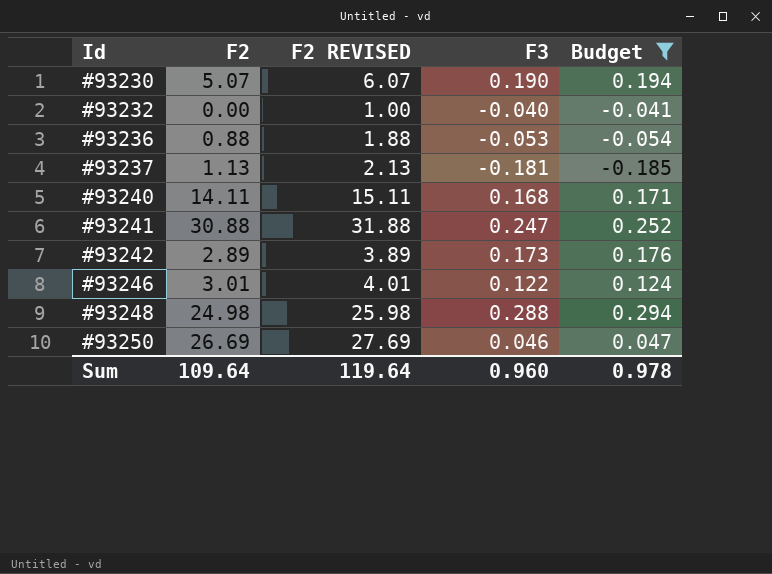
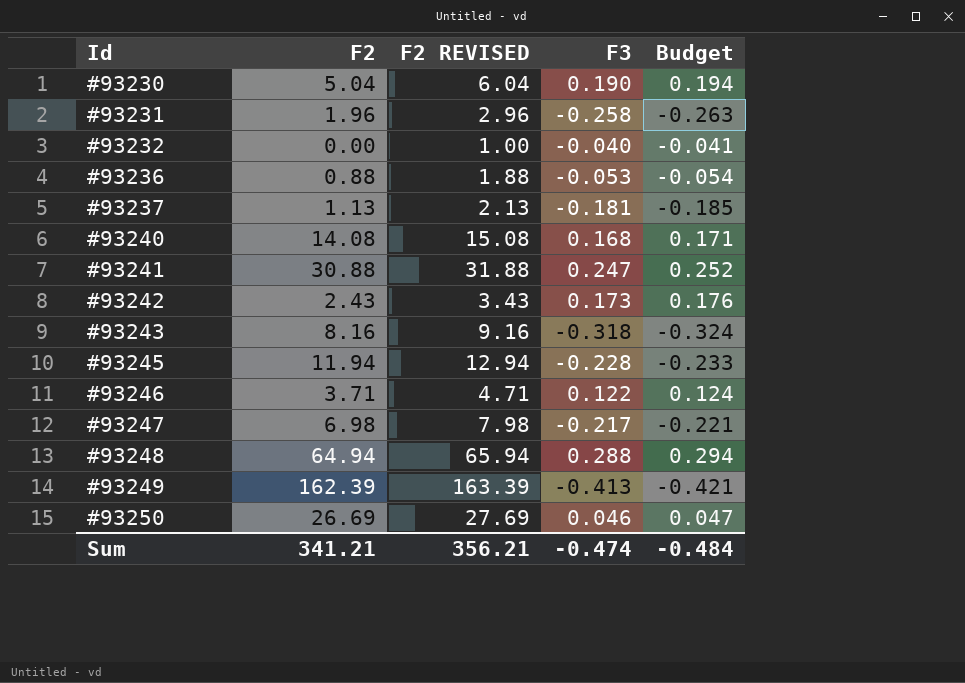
filter: Budget >= -0.185 -> none
#93230 | F2: 5.07 -> 5.04
#93230 | F2 REVISED: 6.07 -> 6.04
#93240 | F2: 14.11 -> 14.08
#93240 | F2 REVISED: 15.11 -> 15.08
#93242 | F2: 2.89 -> 2.43
#93242 | F2 REVISED: 3.89 -> 3.43
#93246 | F2: 3.01 -> 3.71
#93246 | F2 REVISED: 4.01 -> 4.71
#93248 | F2: 24.98 -> 64.94
#93248 | F2 REVISED: 25.98 -> 65.94
Sum | F2: 109.64 -> 341.21
Sum | F2 REVISED: 119.64 -> 356.21
Sum | F3: 0.960 -> -0.474
Sum | Budget: 0.978 -> -0.484

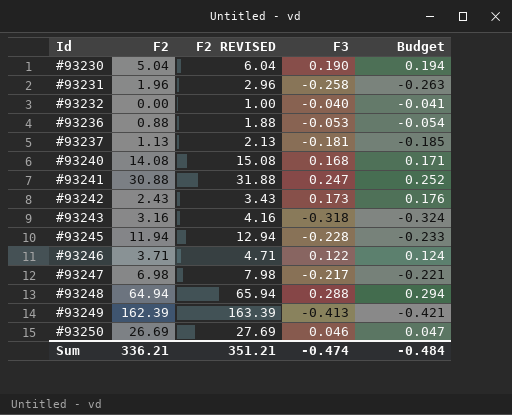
#93243 | F2: 8.16 -> 3.16
#93243 | F2 REVISED: 9.16 -> 4.16
Sum | F2: 341.21 -> 336.21
Sum | F2 REVISED: 356.21 -> 351.21

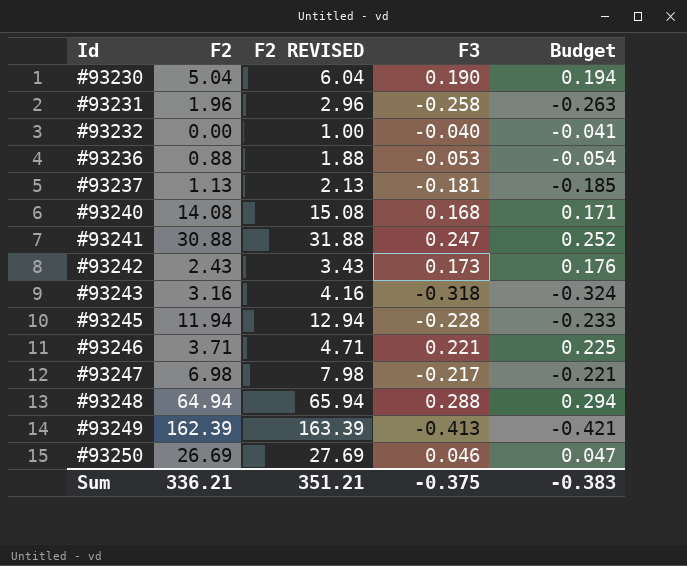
#93246 | F3: 0.122 -> 0.221
#93246 | Budget: 0.124 -> 0.225
Sum | F3: -0.474 -> -0.375
Sum | Budget: -0.484 -> -0.383

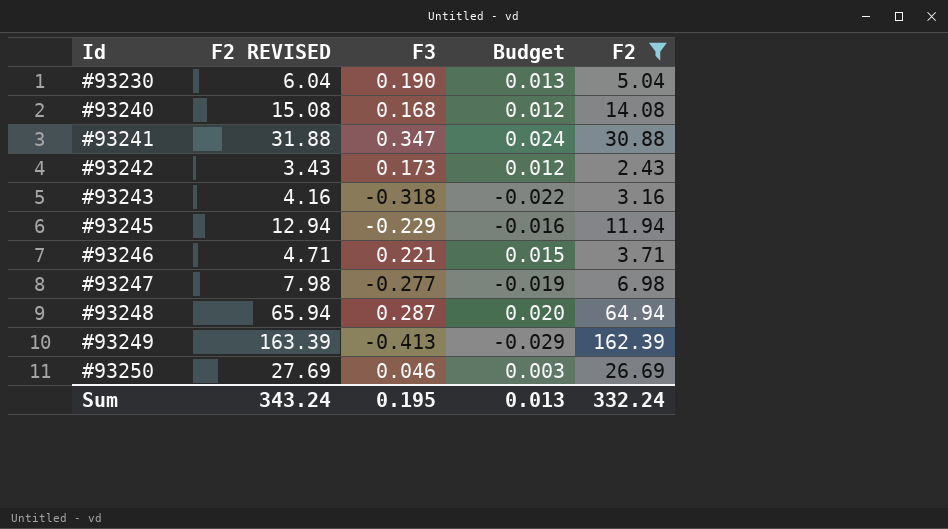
filter: none -> F2 >= 2.43
column Budget | formula: [F3] * 1.02 -> [F3] * 0.07
column F2 | position: 2 -> 5
#93241 | F3: 0.247 -> 0.347
#93245 | F3: -0.228 -> -0.229
#93247 | F3: -0.217 -> -0.277
#93248 | F3: 0.288 -> 0.287
Sum | F2 REVISED: 351.21 -> 343.24
Sum | F3: -0.375 -> 0.195
Sum | Budget: -0.383 -> 0.013
Sum | F2: 336.21 -> 332.24

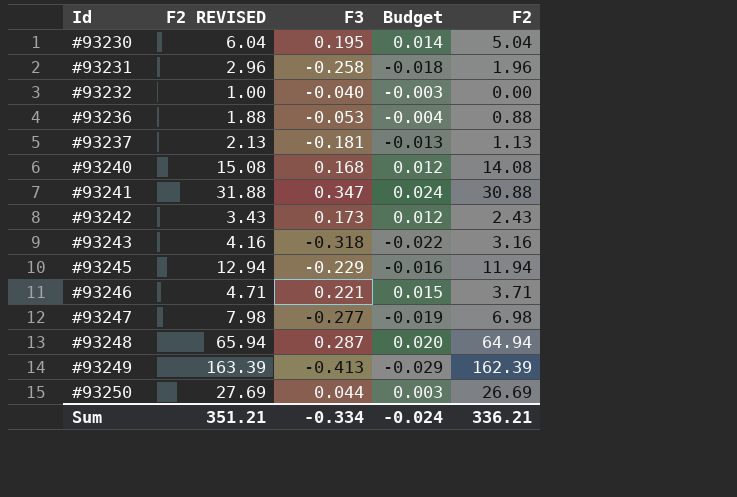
filter: F2 >= 2.43 -> none
#93230 | F3: 0.190 -> 0.195
#93230 | Budget: 0.013 -> 0.014
#93250 | F3: 0.046 -> 0.044
Sum | F2 REVISED: 343.24 -> 351.21
Sum | F3: 0.195 -> -0.334
Sum | Budget: 0.013 -> -0.024
Sum | F2: 332.24 -> 336.21

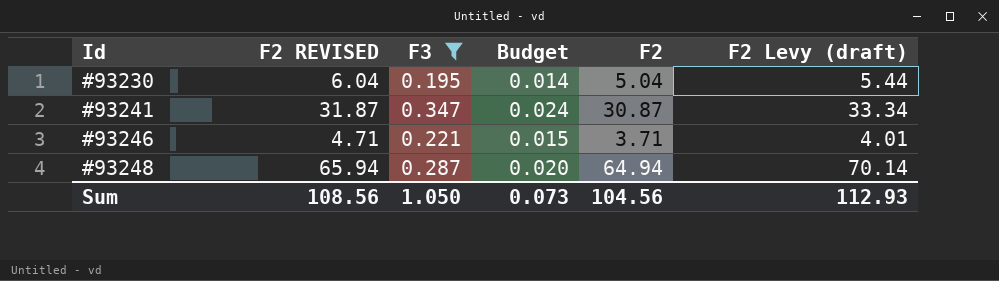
filter: none -> F3 >= 0.195
column F2 Levy (draft) | formula: none -> [F2] * 1.08
#93241 | F2 REVISED: 31.88 -> 31.87
#93241 | F2: 30.88 -> 30.87
Sum | F2 REVISED: 351.21 -> 108.56
Sum | F3: -0.334 -> 1.050
Sum | Budget: -0.024 -> 0.073
Sum | F2: 336.21 -> 104.56

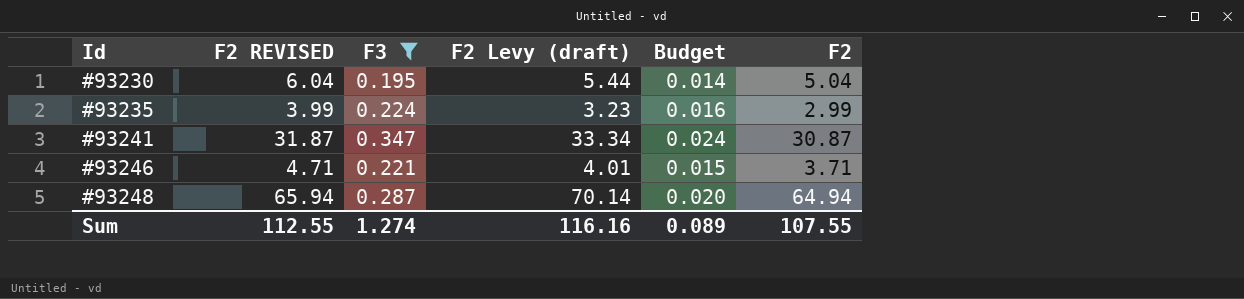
column F2 Levy (draft) | position: 6 -> 4
row #93235: none -> 3.99 | 0.224 | 3.23 | 0.016 | 2.99
Sum | F2 REVISED: 108.56 -> 112.55
Sum | F3: 1.050 -> 1.274
Sum | F2 Levy (draft): 112.93 -> 116.16
Sum | Budget: 0.073 -> 0.089
Sum | F2: 104.56 -> 107.55

